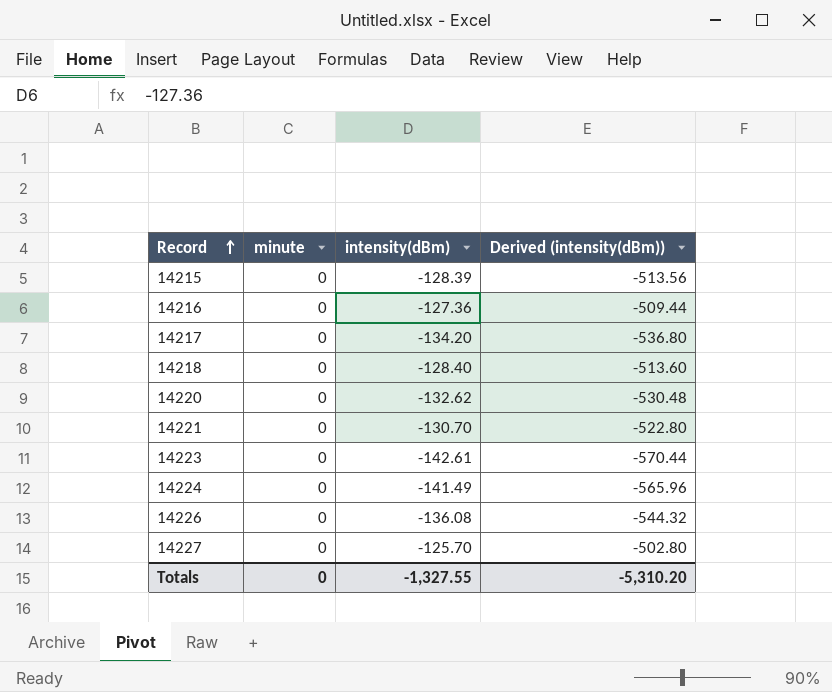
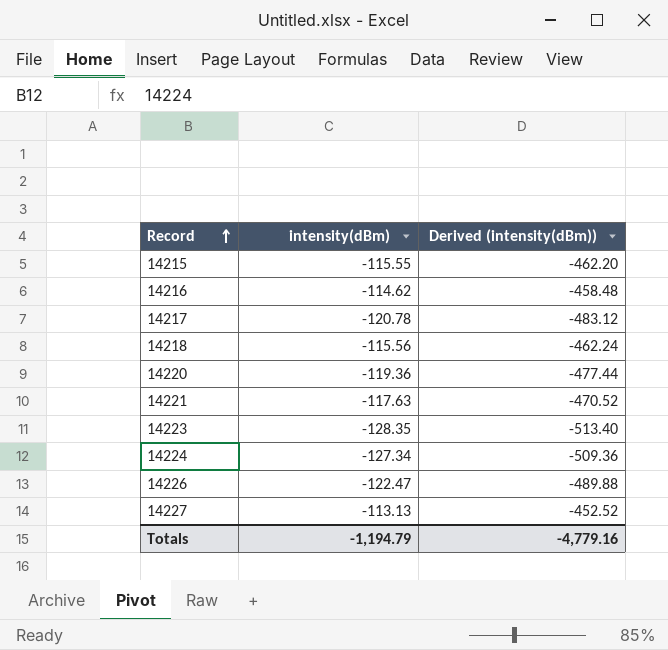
column minute | position: 2 -> none
14215 | intensity(dBm): -128.39 -> -115.55
14215 | Derived (intensity(dBm)): -513.56 -> -462.20
14216 | intensity(dBm): -127.36 -> -114.62
14216 | Derived (intensity(dBm)): -509.44 -> -458.48
14217 | intensity(dBm): -134.20 -> -120.78
14217 | Derived (intensity(dBm)): -536.80 -> -483.12
14218 | intensity(dBm): -128.40 -> -115.56
14218 | Derived (intensity(dBm)): -513.60 -> -462.24
14220 | intensity(dBm): -132.62 -> -119.36
14220 | Derived (intensity(dBm)): -530.48 -> -477.44
14221 | intensity(dBm): -130.70 -> -117.63
14221 | Derived (intensity(dBm)): -522.80 -> -470.52
14223 | intensity(dBm): -142.61 -> -128.35
14223 | Derived (intensity(dBm)): -570.44 -> -513.40
14224 | intensity(dBm): -141.49 -> -127.34
14224 | Derived (intensity(dBm)): -565.96 -> -509.36
14226 | intensity(dBm): -136.08 -> -122.47
14226 | Derived (intensity(dBm)): -544.32 -> -489.88
14227 | intensity(dBm): -125.70 -> -113.13
14227 | Derived (intensity(dBm)): -502.80 -> -452.52
Totals | intensity(dBm): -1,327.55 -> -1,194.79
Totals | Derived (intensity(dBm)): -5,310.20 -> -4,779.16

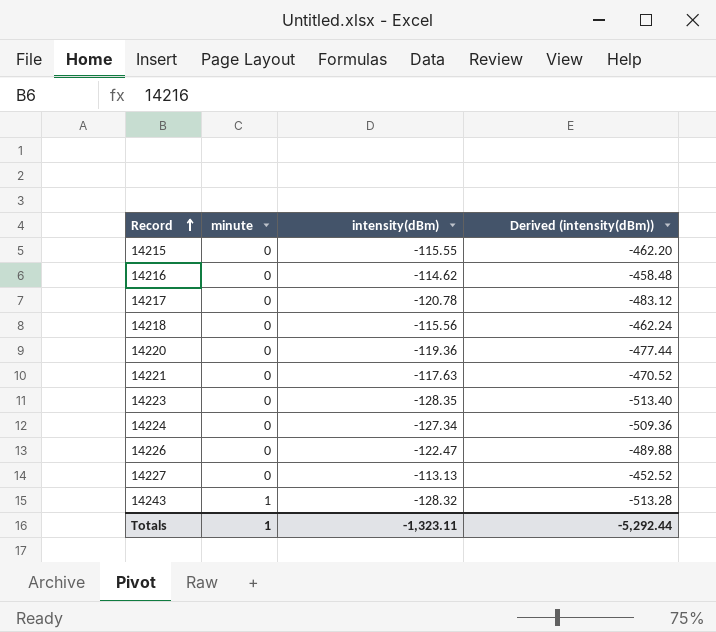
column minute | position: none -> 2
row 14243: none -> 1 | -128.32 | -513.28
Totals | intensity(dBm): -1,194.79 -> -1,323.11
Totals | Derived (intensity(dBm)): -4,779.16 -> -5,292.44

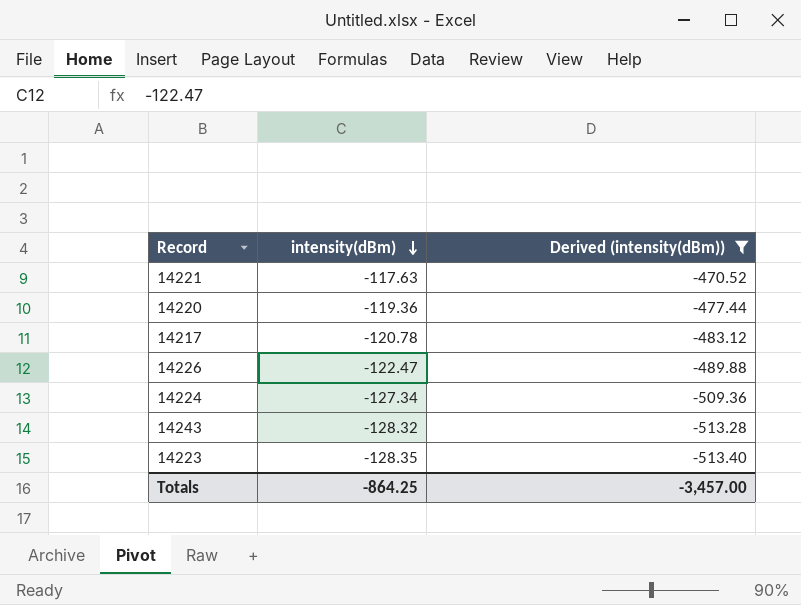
filter: none -> Derived (intensity(dBm)) <= -470.52
row order: Record ascending -> intensity(dBm) descending
column minute | position: 2 -> none
Totals | intensity(dBm): -1,323.11 -> -864.25
Totals | Derived (intensity(dBm)): -5,292.44 -> -3,457.00

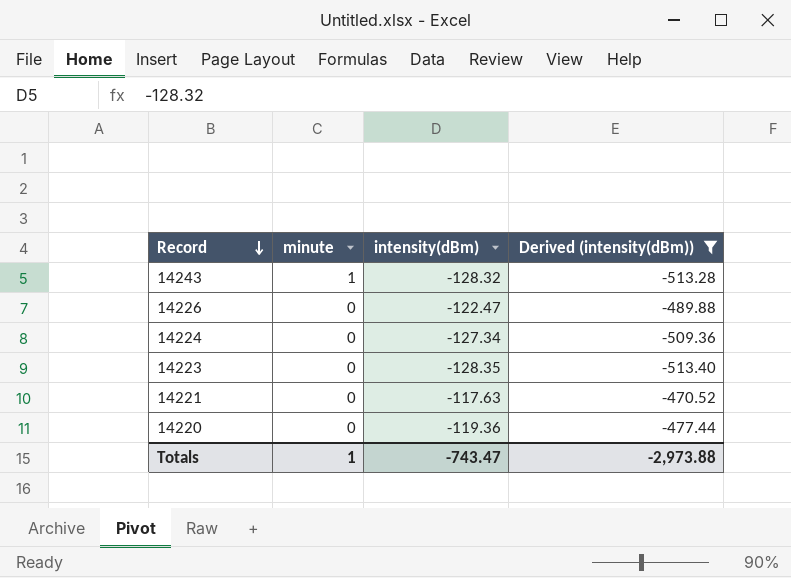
row order: intensity(dBm) descending -> Record descending
column minute | position: none -> 2
row 14217: -120.78 | -483.12 -> none
Totals | intensity(dBm): -864.25 -> -743.47
Totals | Derived (intensity(dBm)): -3,457.00 -> -2,973.88

